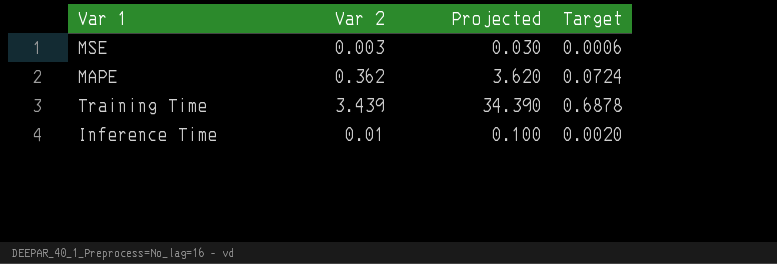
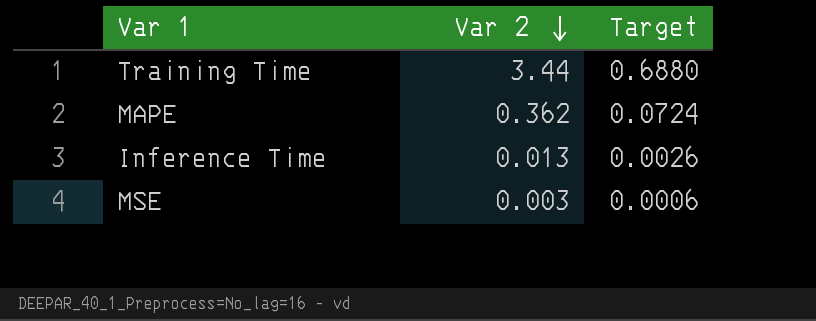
row order: none -> Var 2 descending
column Projected | formula: [Var 2] * 10 -> none
Training Time | Var 2: 3.439 -> 3.44
Training Time | Target: 0.6878 -> 0.6880
Inference Time | Var 2: 0.01 -> 0.013
Inference Time | Target: 0.0020 -> 0.0026

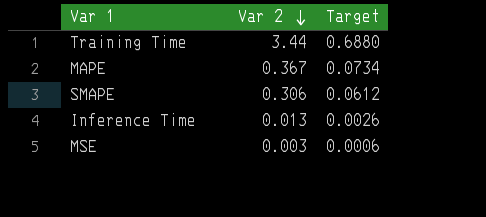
MAPE | Var 2: 0.362 -> 0.367
MAPE | Target: 0.0724 -> 0.0734
row SMAPE: none -> 0.306 | 0.0612

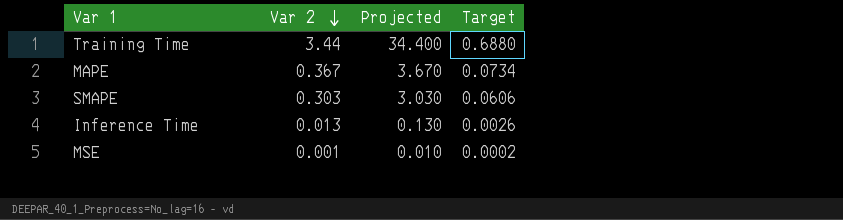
column Projected | formula: none -> [Var 2] * 10
SMAPE | Var 2: 0.306 -> 0.303
SMAPE | Target: 0.0612 -> 0.0606
MSE | Var 2: 0.003 -> 0.001
MSE | Target: 0.0006 -> 0.0002

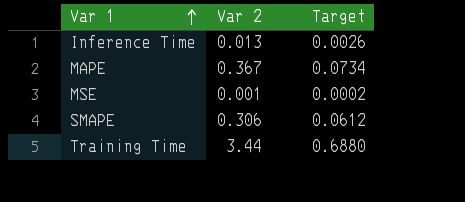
row order: Var 2 descending -> Var 1 ascending
column Projected | formula: [Var 2] * 10 -> none
SMAPE | Var 2: 0.303 -> 0.306
SMAPE | Target: 0.0606 -> 0.0612

